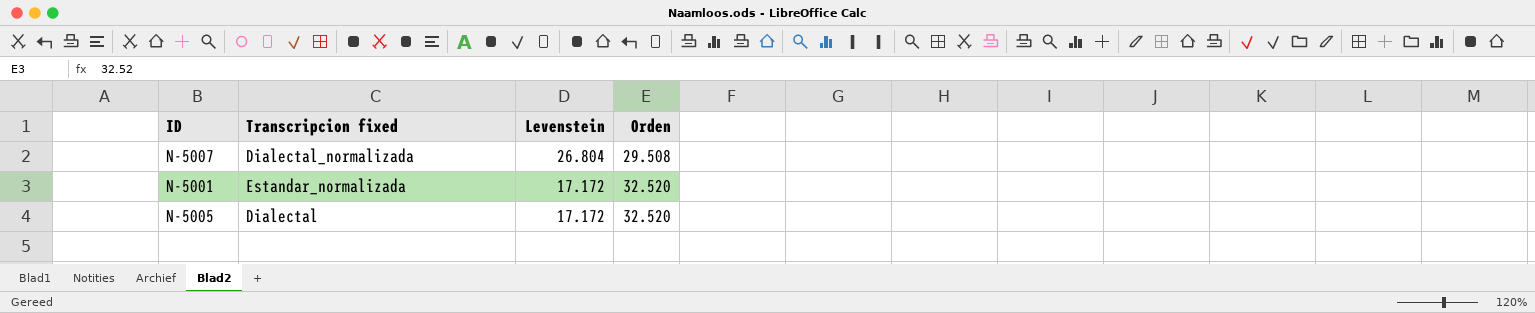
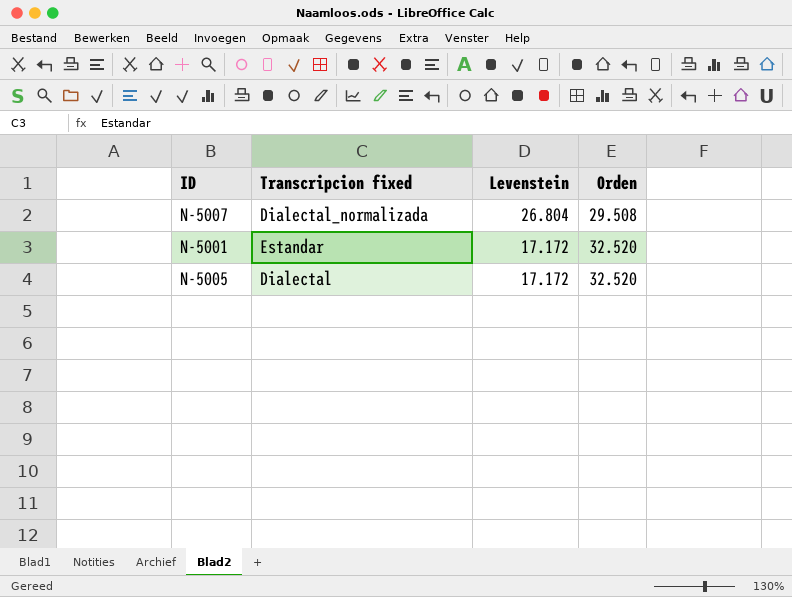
N-5001 | Transcripcion fixed: Estandar_normalizada -> Estandar

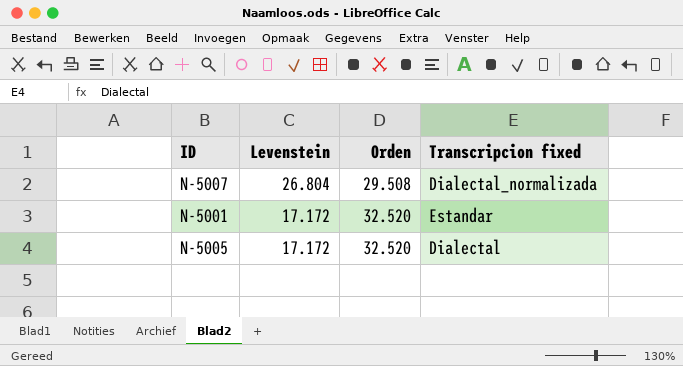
column Transcripcion fixed | position: 2 -> 4

